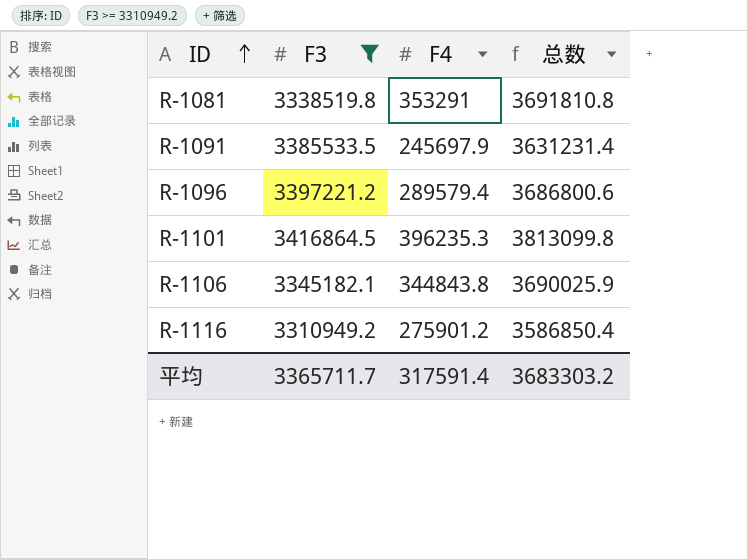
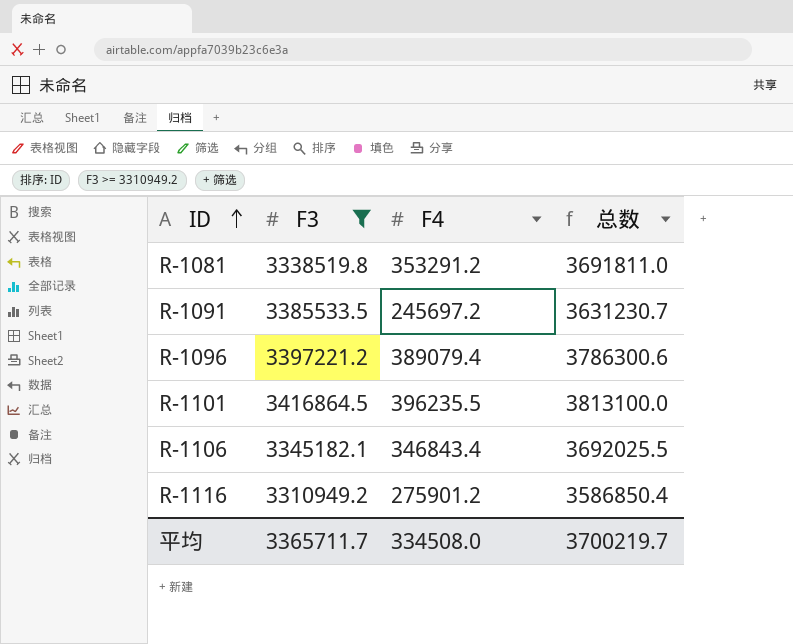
R-1081 | F4: 353291 -> 353291.2
R-1081 | 总数: 3691810.8 -> 3691811.0
R-1091 | F4: 245697.9 -> 245697.2
R-1091 | 总数: 3631231.4 -> 3631230.7
R-1096 | F4: 289579.4 -> 389079.4
R-1096 | 总数: 3686800.6 -> 3786300.6
R-1101 | F4: 396235.3 -> 396235.5
R-1101 | 总数: 3813099.8 -> 3813100.0
R-1106 | F4: 344843.8 -> 346843.4
R-1106 | 总数: 3690025.9 -> 3692025.5
平均 | F4: 317591.4 -> 334508.0
平均 | 总数: 3683303.2 -> 3700219.7

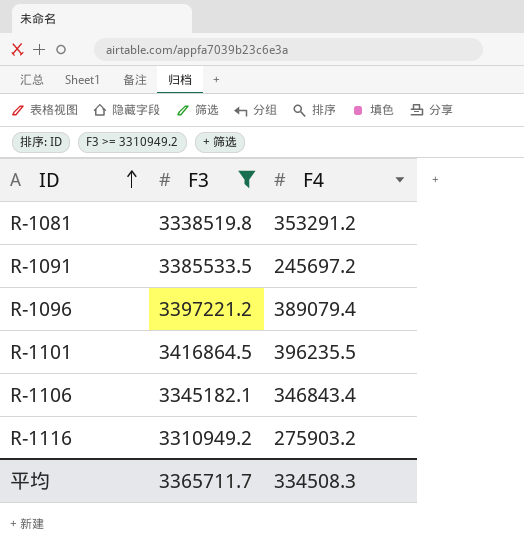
column 总数 | formula: [F3] + [F4] -> none
R-1116 | F4: 275901.2 -> 275903.2
平均 | F4: 334508.0 -> 334508.3

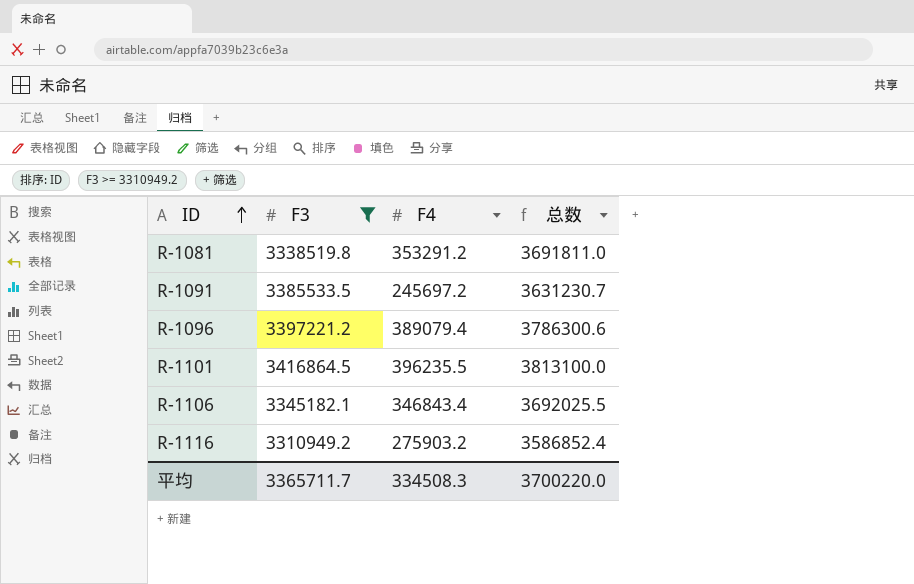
column 总数 | formula: none -> [F3] + [F4]

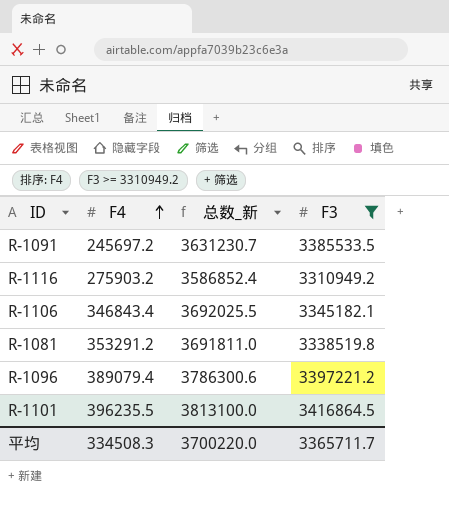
row order: ID ascending -> F4 ascending
column name: 总数 -> 总数_新
column F3 | position: 2 -> 4

